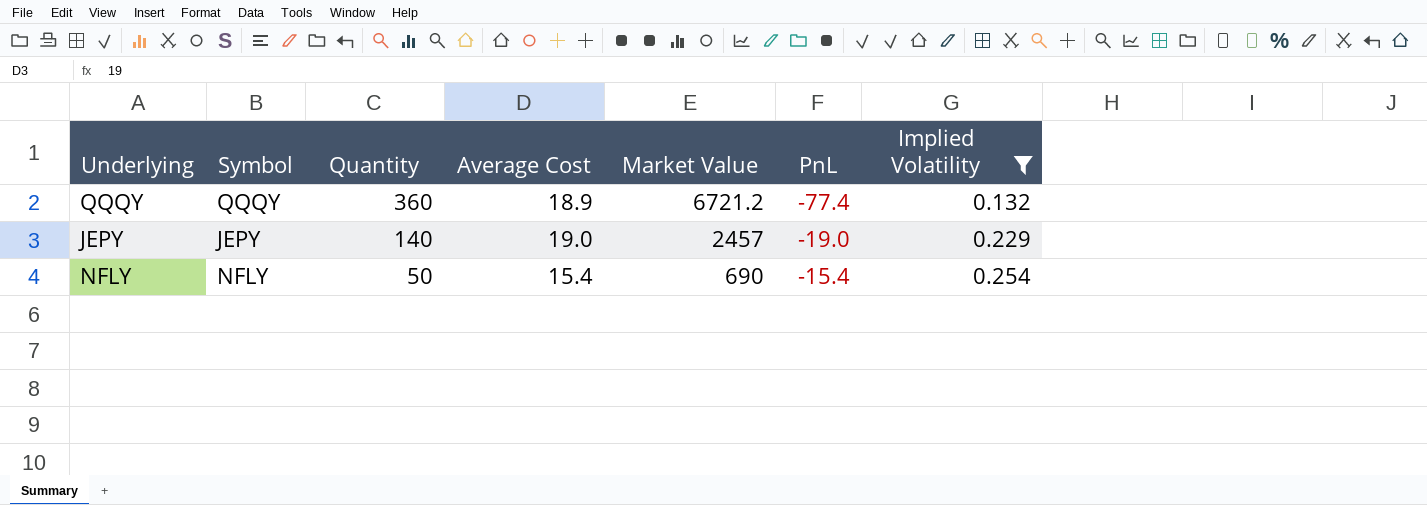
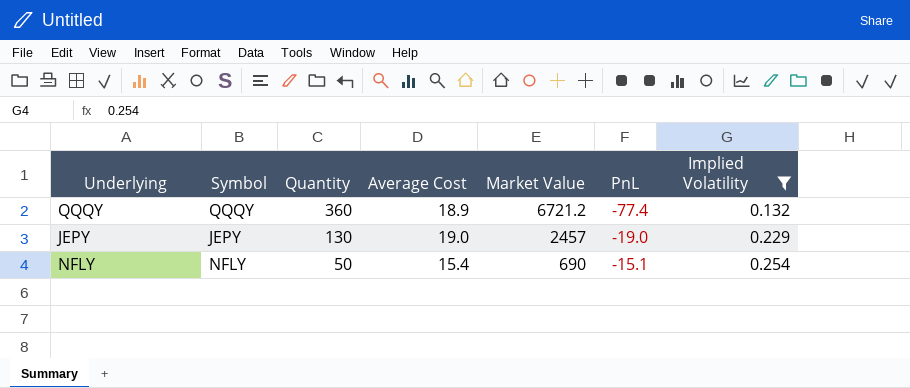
JEPY | Quantity: 140 -> 130
NFLY | PnL: -15.4 -> -15.1

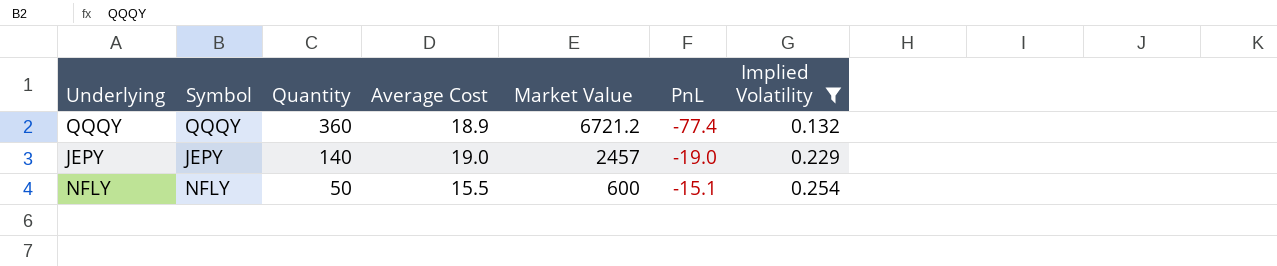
JEPY | Quantity: 130 -> 140
NFLY | Average Cost: 15.4 -> 15.5
NFLY | Market Value: 690 -> 600

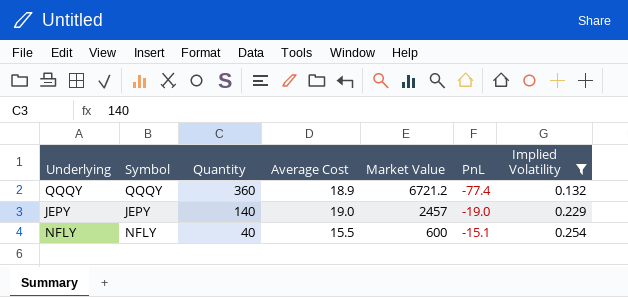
NFLY | Quantity: 50 -> 40

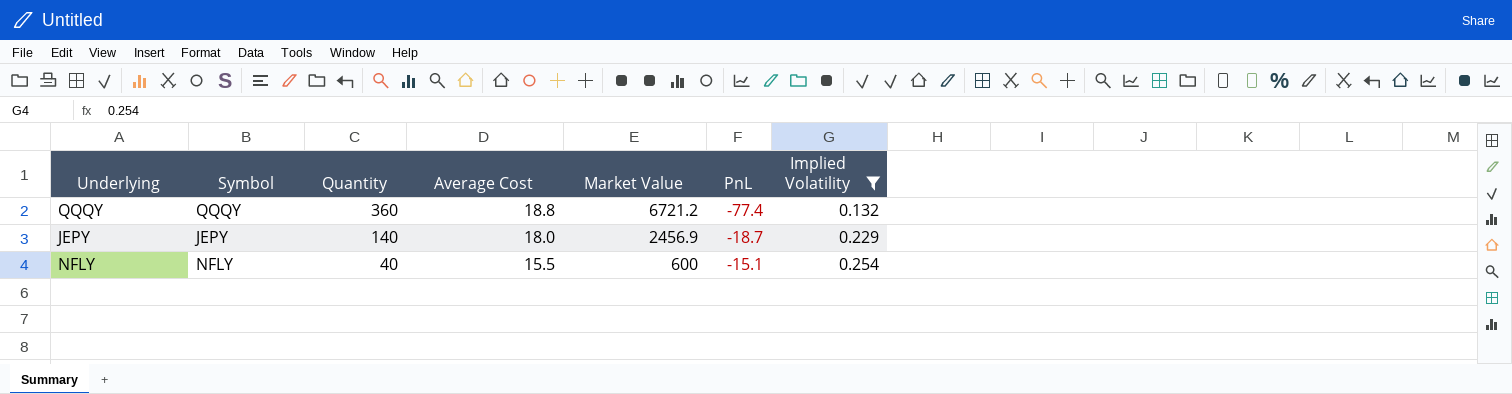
QQQY | Average Cost: 18.9 -> 18.8
JEPY | Average Cost: 19.0 -> 18.0
JEPY | Market Value: 2457 -> 2456.9
JEPY | PnL: -19.0 -> -18.7

